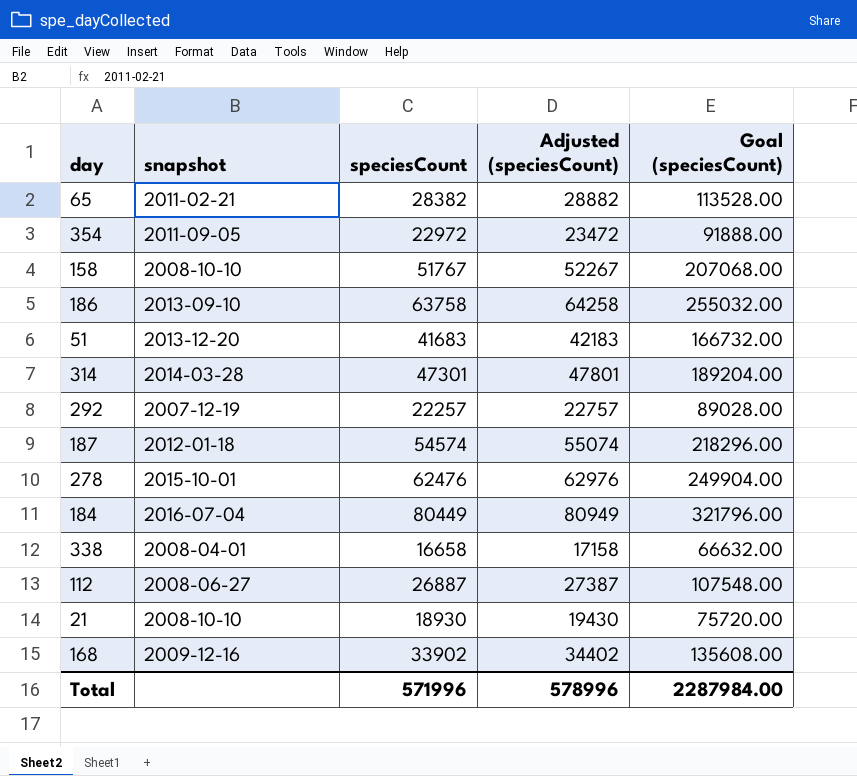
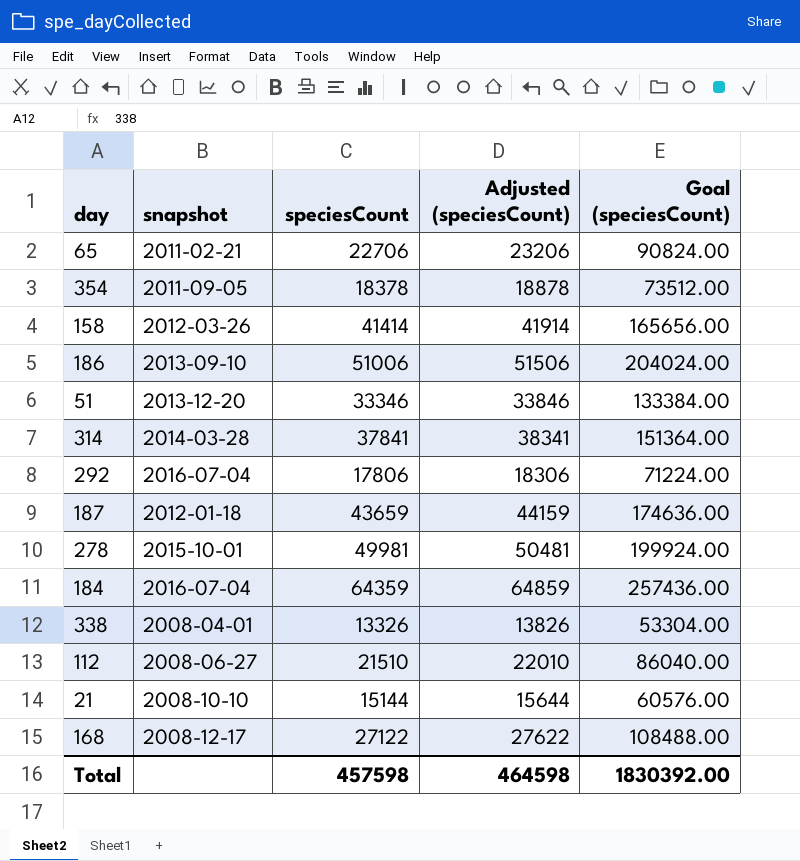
65 | speciesCount: 28382 -> 22706
65 | Adjusted (speciesCount): 28882 -> 23206
65 | Goal (speciesCount): 113528.00 -> 90824.00
354 | speciesCount: 22972 -> 18378
354 | Adjusted (speciesCount): 23472 -> 18878
354 | Goal (speciesCount): 91888.00 -> 73512.00
158 | snapshot: 2008-10-10 -> 2012-03-26
158 | speciesCount: 51767 -> 41414
158 | Adjusted (speciesCount): 52267 -> 41914
158 | Goal (speciesCount): 207068.00 -> 165656.00
186 | speciesCount: 63758 -> 51006
186 | Adjusted (speciesCount): 64258 -> 51506
186 | Goal (speciesCount): 255032.00 -> 204024.00
51 | speciesCount: 41683 -> 33346
51 | Adjusted (speciesCount): 42183 -> 33846
51 | Goal (speciesCount): 166732.00 -> 133384.00
314 | speciesCount: 47301 -> 37841
314 | Adjusted (speciesCount): 47801 -> 38341
314 | Goal (speciesCount): 189204.00 -> 151364.00
292 | snapshot: 2007-12-19 -> 2016-07-04
292 | speciesCount: 22257 -> 17806
292 | Adjusted (speciesCount): 22757 -> 18306
292 | Goal (speciesCount): 89028.00 -> 71224.00
187 | speciesCount: 54574 -> 43659
187 | Adjusted (speciesCount): 55074 -> 44159
187 | Goal (speciesCount): 218296.00 -> 174636.00
278 | speciesCount: 62476 -> 49981
278 | Adjusted (speciesCount): 62976 -> 50481
278 | Goal (speciesCount): 249904.00 -> 199924.00
184 | speciesCount: 80449 -> 64359
184 | Adjusted (speciesCount): 80949 -> 64859
184 | Goal (speciesCount): 321796.00 -> 257436.00
338 | speciesCount: 16658 -> 13326
338 | Adjusted (speciesCount): 17158 -> 13826
338 | Goal (speciesCount): 66632.00 -> 53304.00
112 | speciesCount: 26887 -> 21510
112 | Adjusted (speciesCount): 27387 -> 22010
112 | Goal (speciesCount): 107548.00 -> 86040.00
21 | speciesCount: 18930 -> 15144
21 | Adjusted (speciesCount): 19430 -> 15644
21 | Goal (speciesCount): 75720.00 -> 60576.00
168 | snapshot: 2009-12-16 -> 2008-12-17
168 | speciesCount: 33902 -> 27122
168 | Adjusted (speciesCount): 34402 -> 27622
168 | Goal (speciesCount): 135608.00 -> 108488.00
Total | speciesCount: 571996 -> 457598
Total | Adjusted (speciesCount): 578996 -> 464598
Total | Goal (speciesCount): 2287984.00 -> 1830392.00

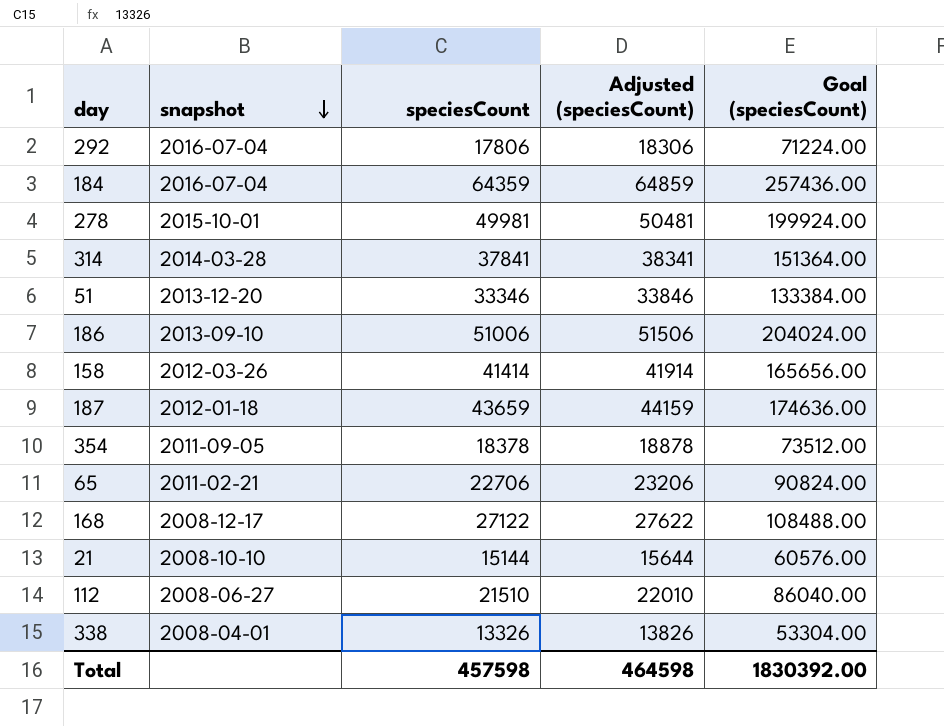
row order: none -> snapshot descending

